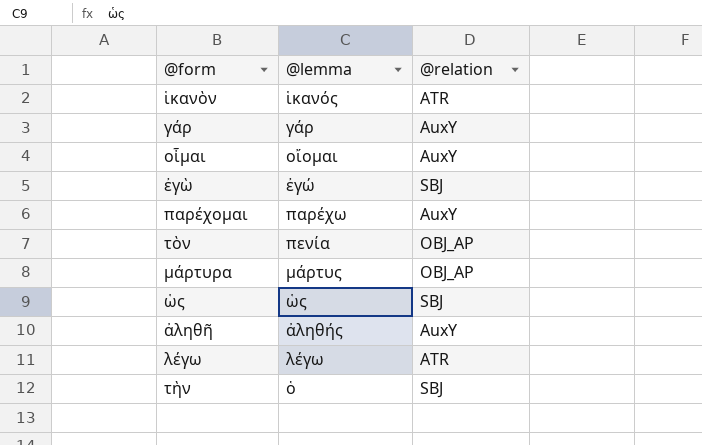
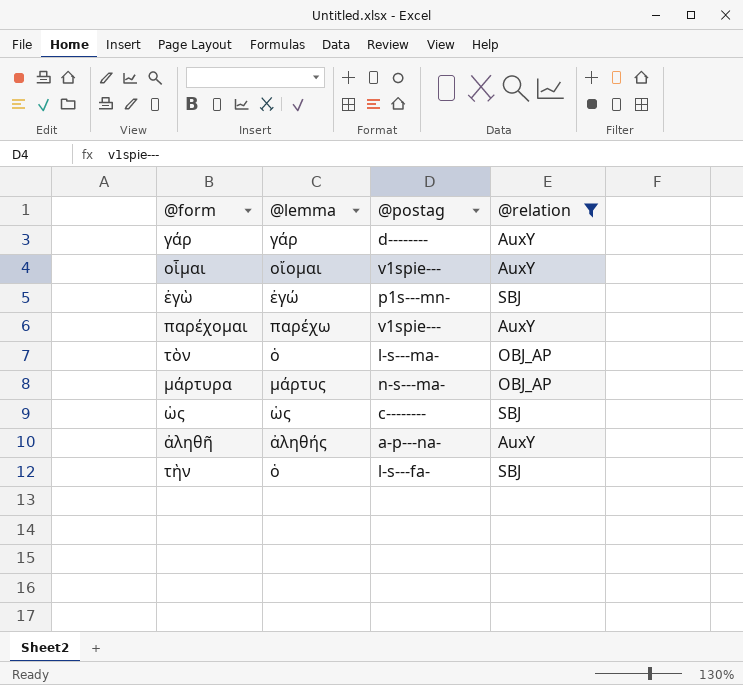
filter: none -> @relation != ATR
column @postag | position: none -> 3
τὸν | @lemma: πενία -> ὁ

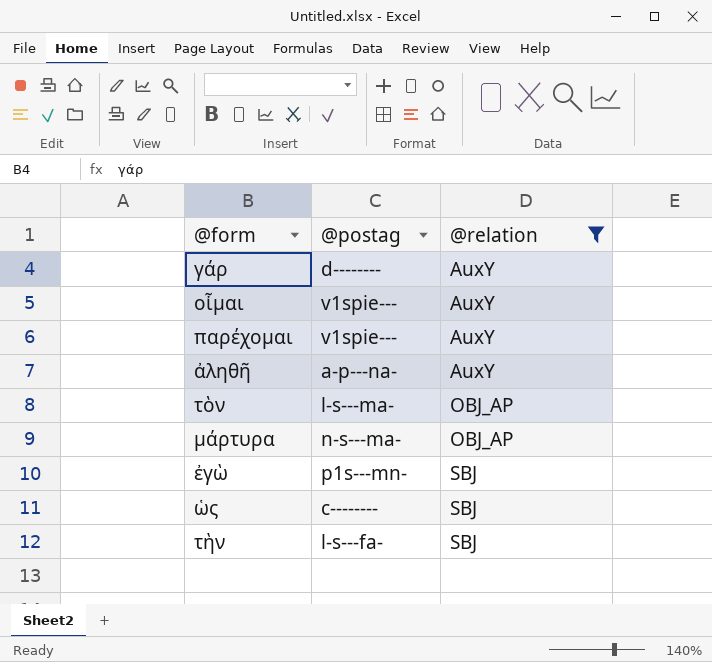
row order: none -> @relation ascending
column @lemma | position: 2 -> none

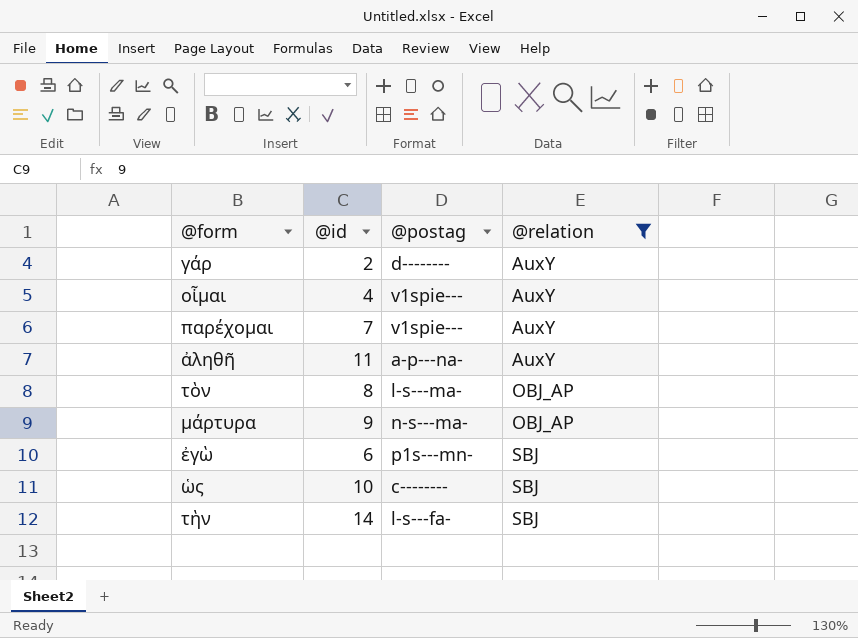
column @id | position: none -> 2

